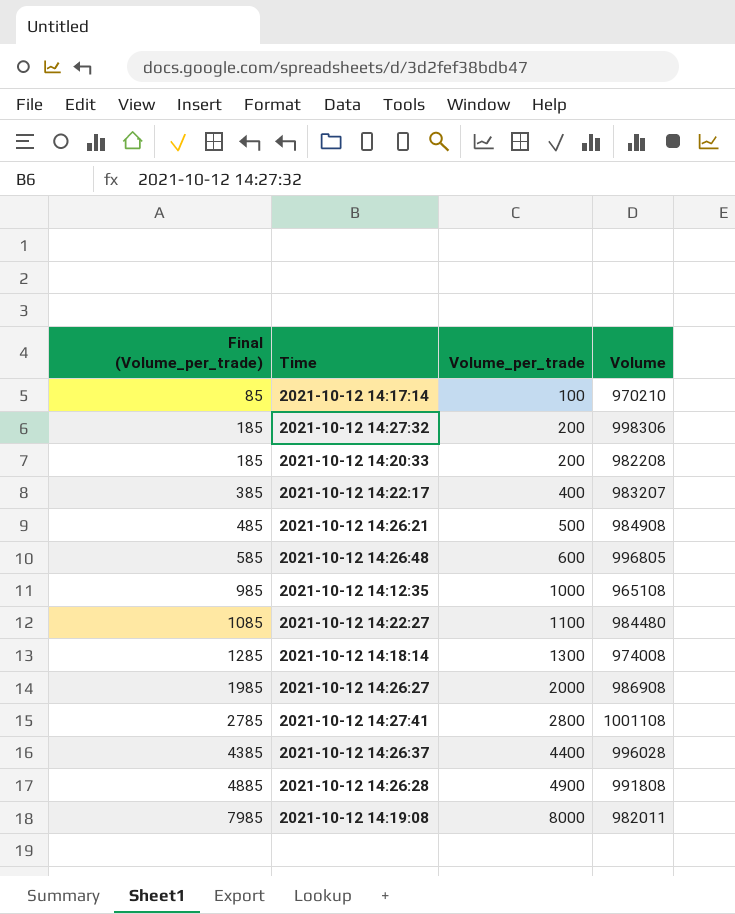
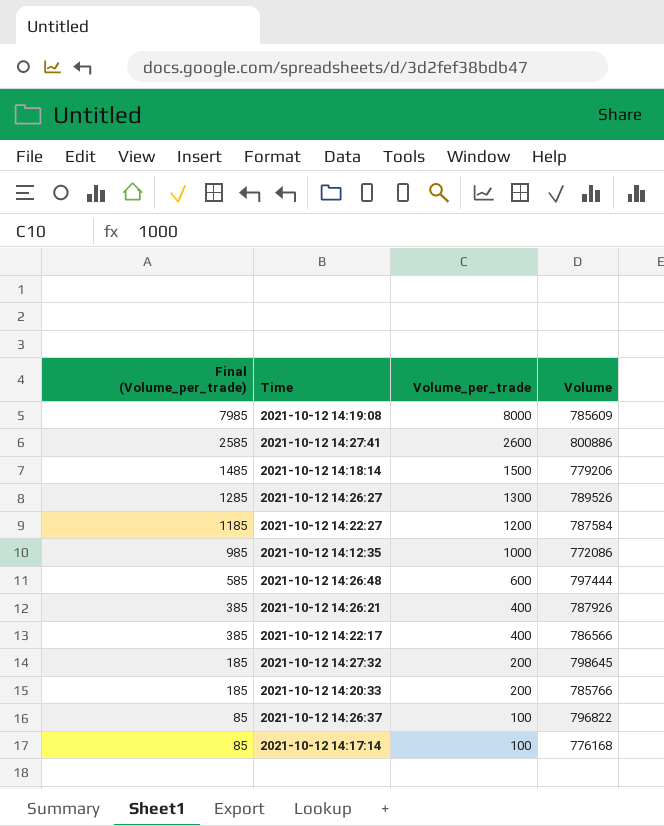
row order: Final (Volume_per_trade) ascending -> Final (Volume_per_trade) descending
row 2021-10-12 14:26:28: 4885 | 4900 | 991808 -> none
2021-10-12 14:19:08 | Volume: 982011 -> 785609
2021-10-12 14:27:41 | Final (Volume_per_trade): 2785 -> 2585
2021-10-12 14:27:41 | Volume_per_trade: 2800 -> 2600
2021-10-12 14:27:41 | Volume: 1001108 -> 800886
2021-10-12 14:18:14 | Final (Volume_per_trade): 1285 -> 1485
2021-10-12 14:18:14 | Volume_per_trade: 1300 -> 1500
2021-10-12 14:18:14 | Volume: 974008 -> 779206
2021-10-12 14:26:27 | Final (Volume_per_trade): 1985 -> 1285
2021-10-12 14:26:27 | Volume_per_trade: 2000 -> 1300
2021-10-12 14:26:27 | Volume: 986908 -> 789526
2021-10-12 14:22:27 | Final (Volume_per_trade): 1085 -> 1185
2021-10-12 14:22:27 | Volume_per_trade: 1100 -> 1200
2021-10-12 14:22:27 | Volume: 984480 -> 787584
2021-10-12 14:12:35 | Volume: 965108 -> 772086
2021-10-12 14:26:48 | Volume: 996805 -> 797444
2021-10-12 14:26:21 | Final (Volume_per_trade): 485 -> 385
2021-10-12 14:26:21 | Volume_per_trade: 500 -> 400
2021-10-12 14:26:21 | Volume: 984908 -> 787926
2021-10-12 14:22:17 | Volume: 983207 -> 786566
2021-10-12 14:27:32 | Volume: 998306 -> 798645
2021-10-12 14:20:33 | Volume: 982208 -> 785766
2021-10-12 14:26:37 | Final (Volume_per_trade): 4385 -> 85
2021-10-12 14:26:37 | Volume_per_trade: 4400 -> 100
2021-10-12 14:26:37 | Volume: 996028 -> 796822
2021-10-12 14:17:14 | Volume: 970210 -> 776168

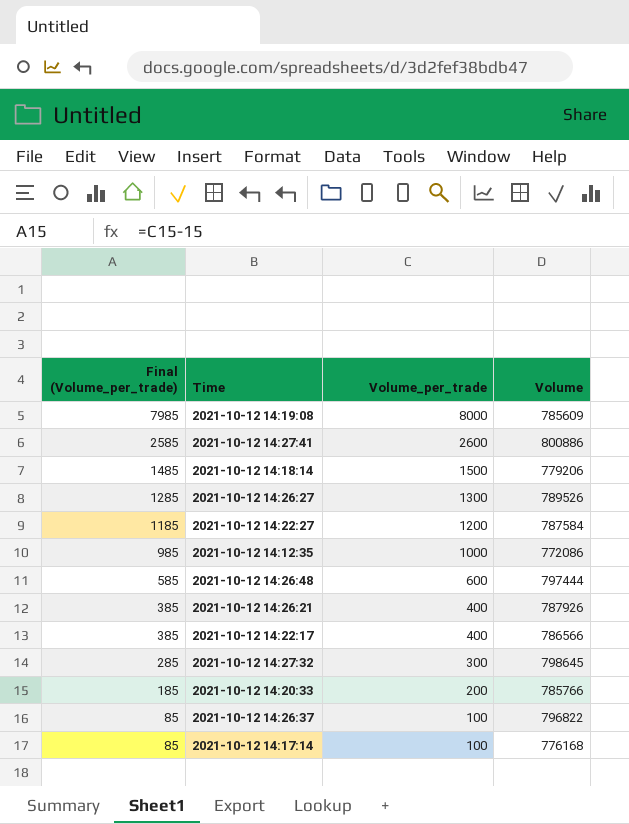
2021-10-12 14:27:32 | Final (Volume_per_trade): 185 -> 285
2021-10-12 14:27:32 | Volume_per_trade: 200 -> 300

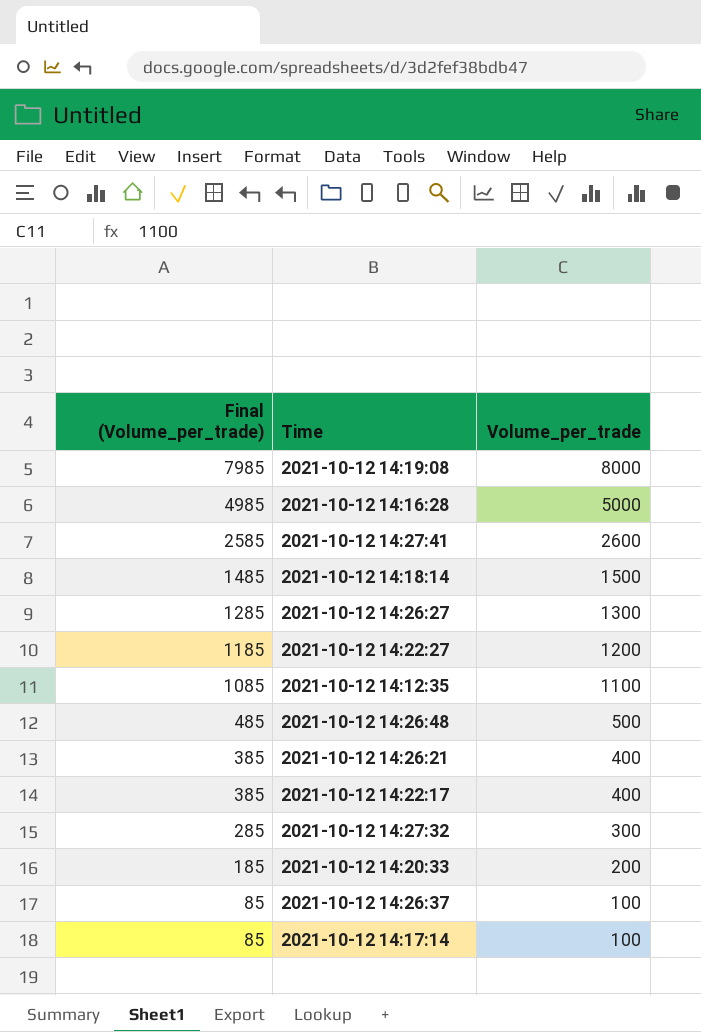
column Volume | position: 4 -> none
row 2021-10-12 14:16:28: none -> 4985 | 5000
2021-10-12 14:12:35 | Final (Volume_per_trade): 985 -> 1085
2021-10-12 14:12:35 | Volume_per_trade: 1000 -> 1100
2021-10-12 14:26:48 | Final (Volume_per_trade): 585 -> 485
2021-10-12 14:26:48 | Volume_per_trade: 600 -> 500

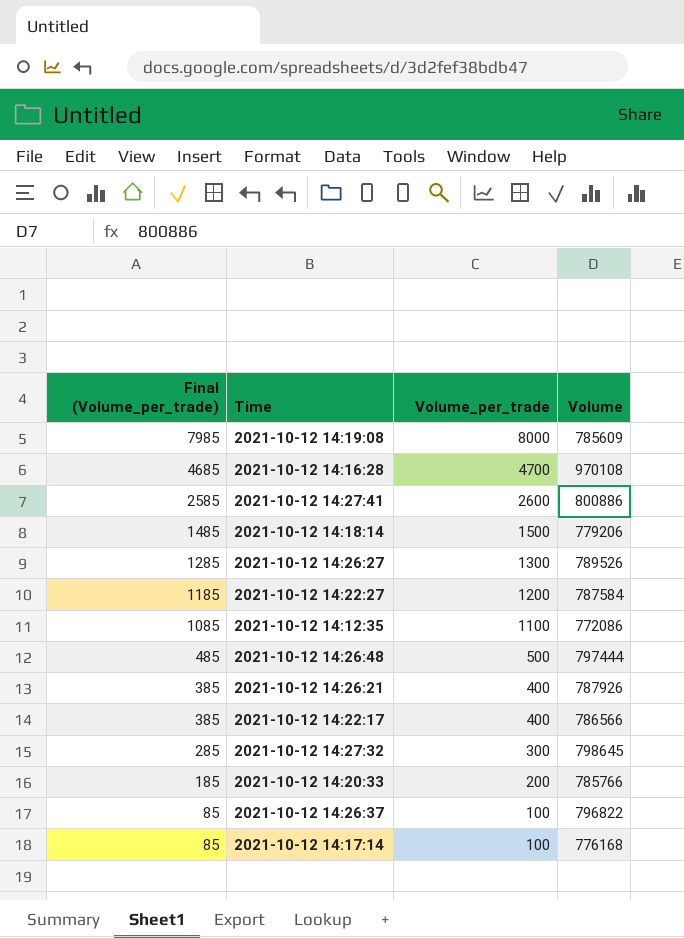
column Volume | position: none -> 4
2021-10-12 14:16:28 | Final (Volume_per_trade): 4985 -> 4685
2021-10-12 14:16:28 | Volume_per_trade: 5000 -> 4700

